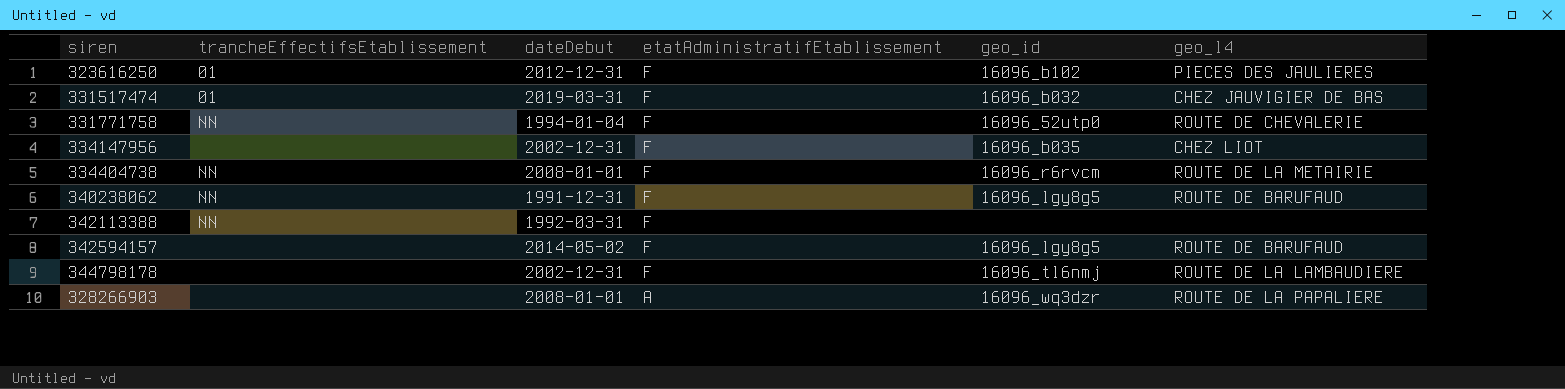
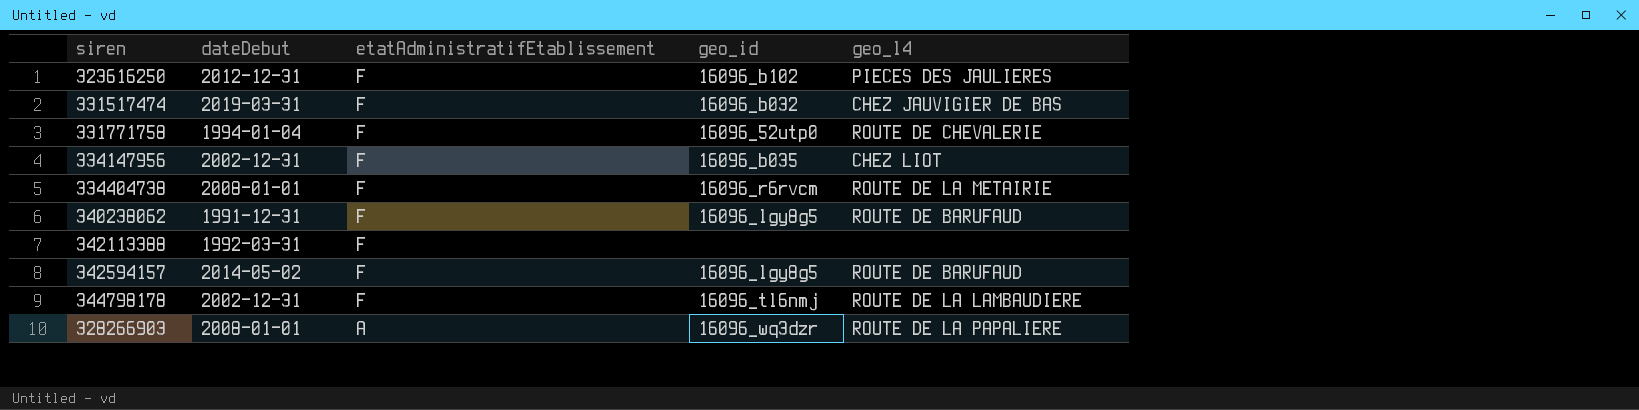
column trancheEffectifsEtablissement | position: 2 -> none

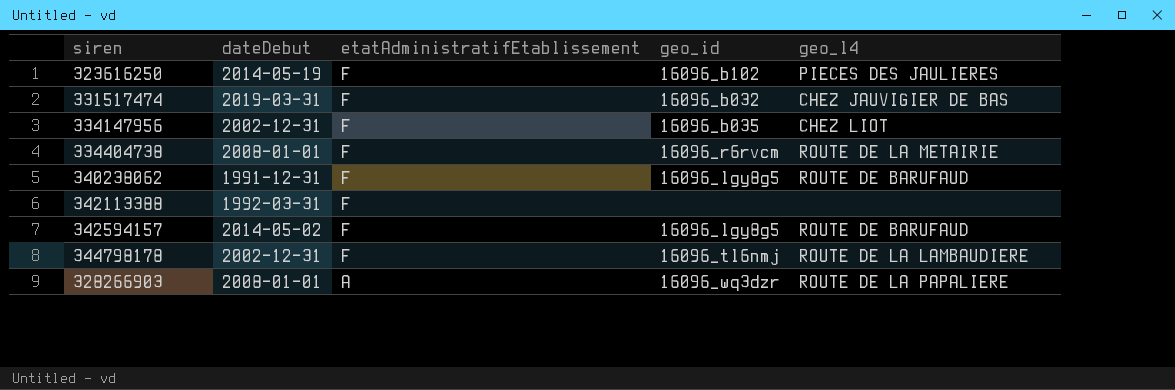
row 331771758: 1994-01-04 | F | 16096_52utp0 | ROUTE DE CHEVALERIE -> none
323616250 | dateDebut: 2012-12-31 -> 2014-05-19

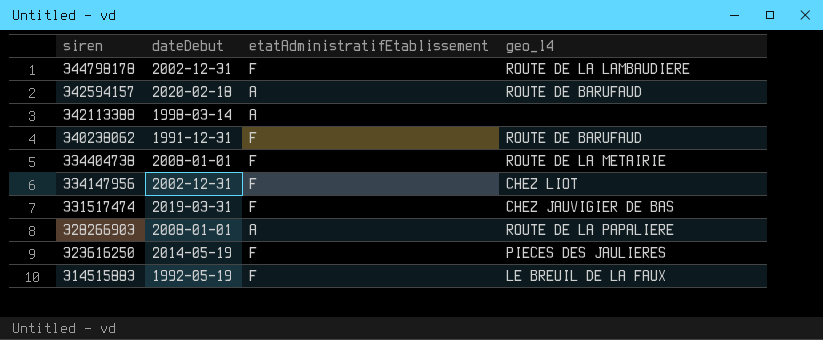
row order: etatAdministratifEtablissement descending -> siren descending
column geo_id | position: 4 -> none
342594157 | dateDebut: 2014-05-02 -> 2020-02-18
342594157 | etatAdministratifEtablissement: F -> A
342113388 | dateDebut: 1992-03-31 -> 1998-03-14
342113388 | etatAdministratifEtablissement: F -> A
row 314515883: none -> 1992-05-19 | F | LE BREUIL DE LA FAUX

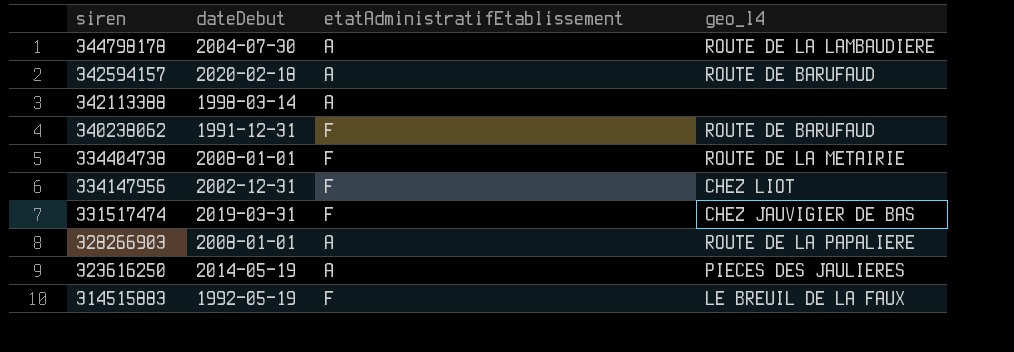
344798178 | dateDebut: 2002-12-31 -> 2004-07-30
344798178 | etatAdministratifEtablissement: F -> A
323616250 | etatAdministratifEtablissement: F -> A

